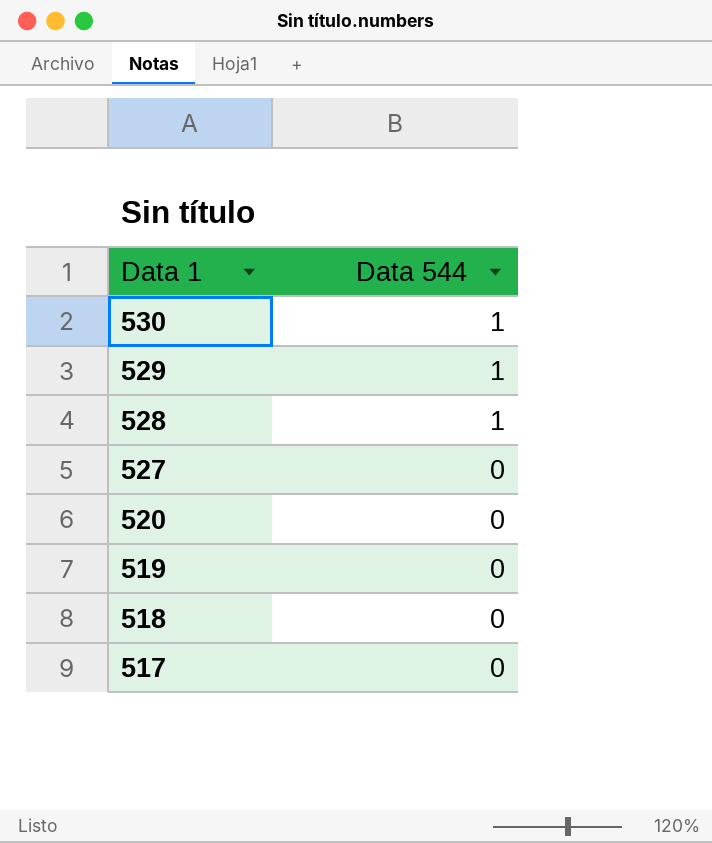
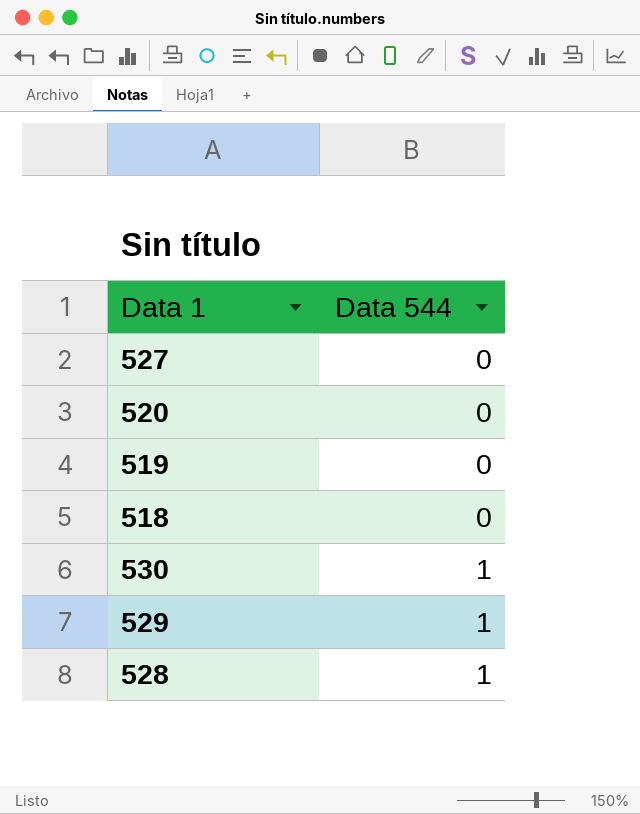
row order: Data 1 descending -> Data 544 ascending
row 517: 0 -> none

